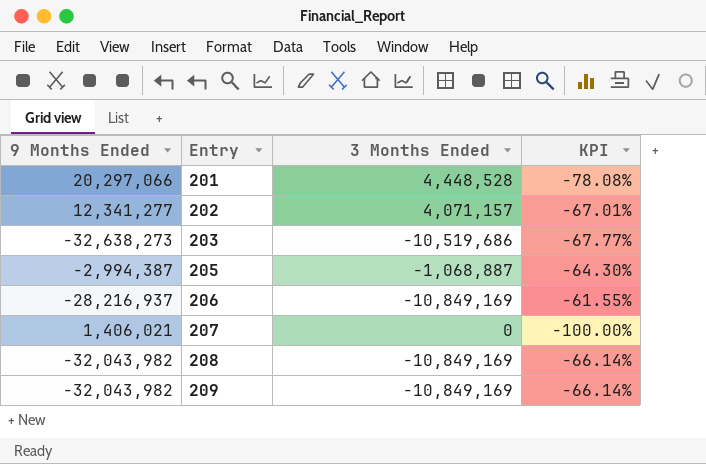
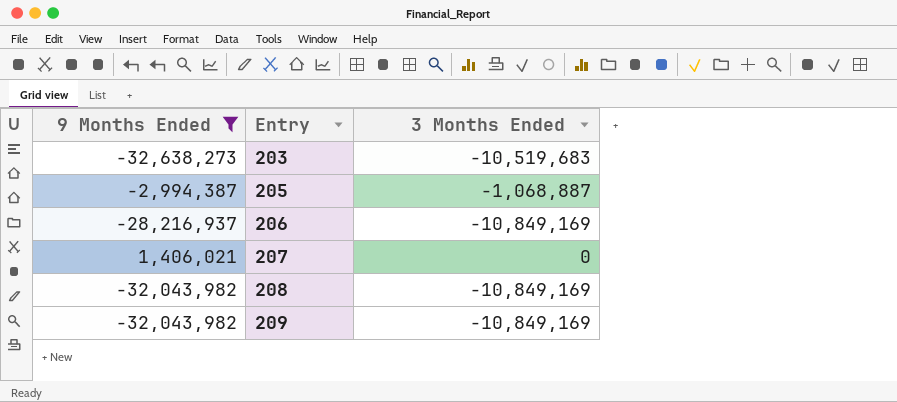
filter: none -> 9 Months Ended <= 1,406,021
column KPI | formula: ([3 Months Ended] - [9 Months Ended]) / [9 Months Ended] -> none
203 | 3 Months Ended: -10,519,686 -> -10,519,683

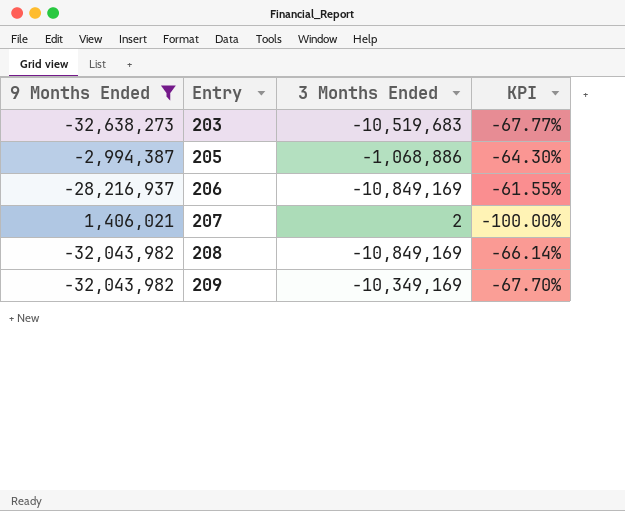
column KPI | formula: none -> ([3 Months Ended] - [9 Months Ended]) / [9 Months Ended]
205 | 3 Months Ended: -1,068,887 -> -1,068,886
207 | 3 Months Ended: 0 -> 2
209 | 3 Months Ended: -10,849,169 -> -10,349,169

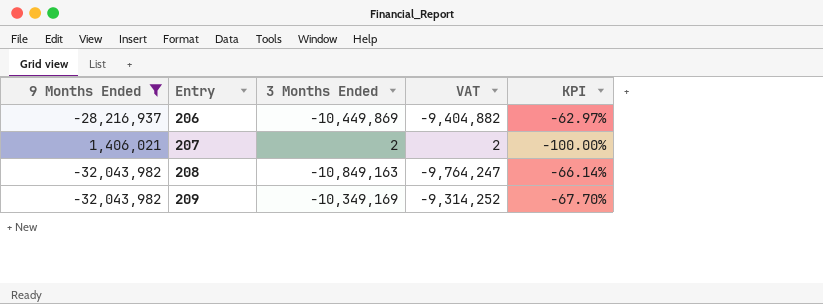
column VAT | formula: none -> [3 Months Ended] * 0.9
row 203: -32,638,273 | -10,519,683 | -67.77% -> none
row 205: -2,994,387 | -1,068,886 | -64.30% -> none
206 | 3 Months Ended: -10,849,169 -> -10,449,869
206 | KPI: -61.55% -> -62.97%
208 | 3 Months Ended: -10,849,169 -> -10,849,163

